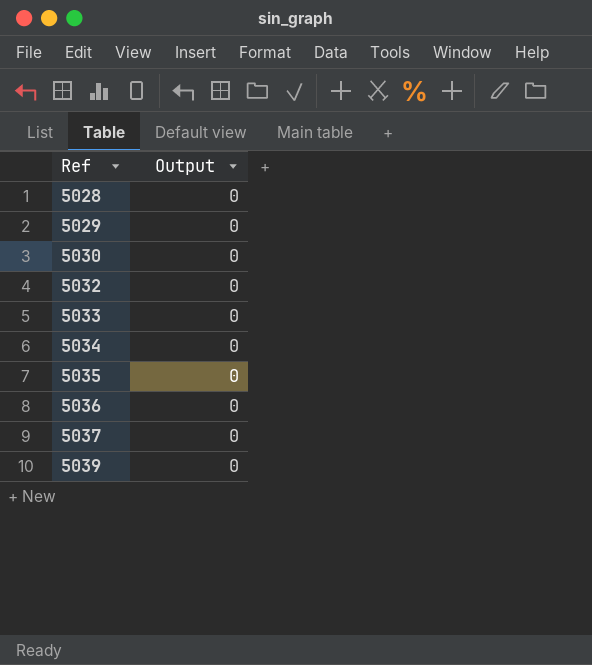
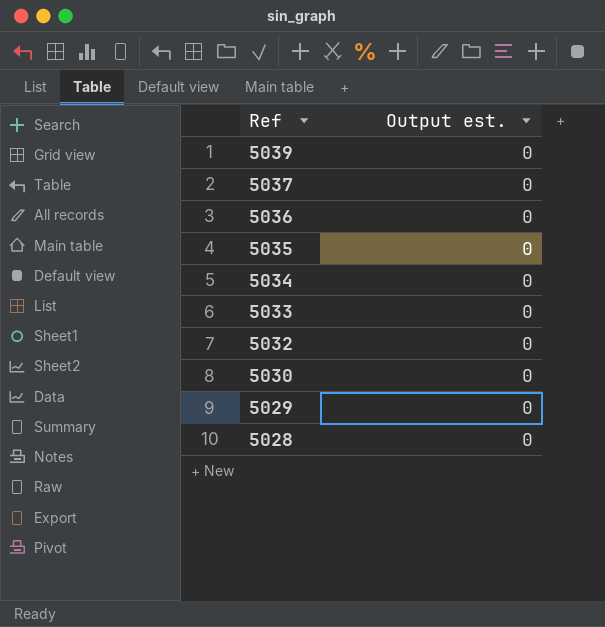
row order: Ref ascending -> Ref descending
column name: Output -> Output est.

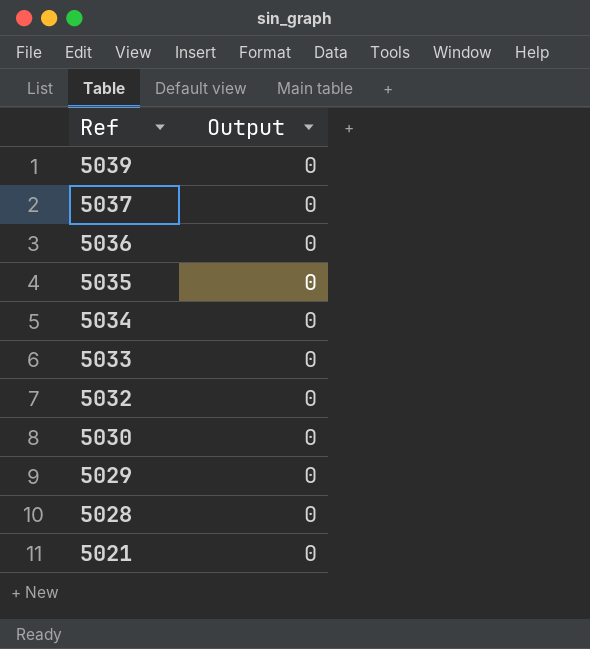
column name: Output est. -> Output
row 5021: none -> 0

